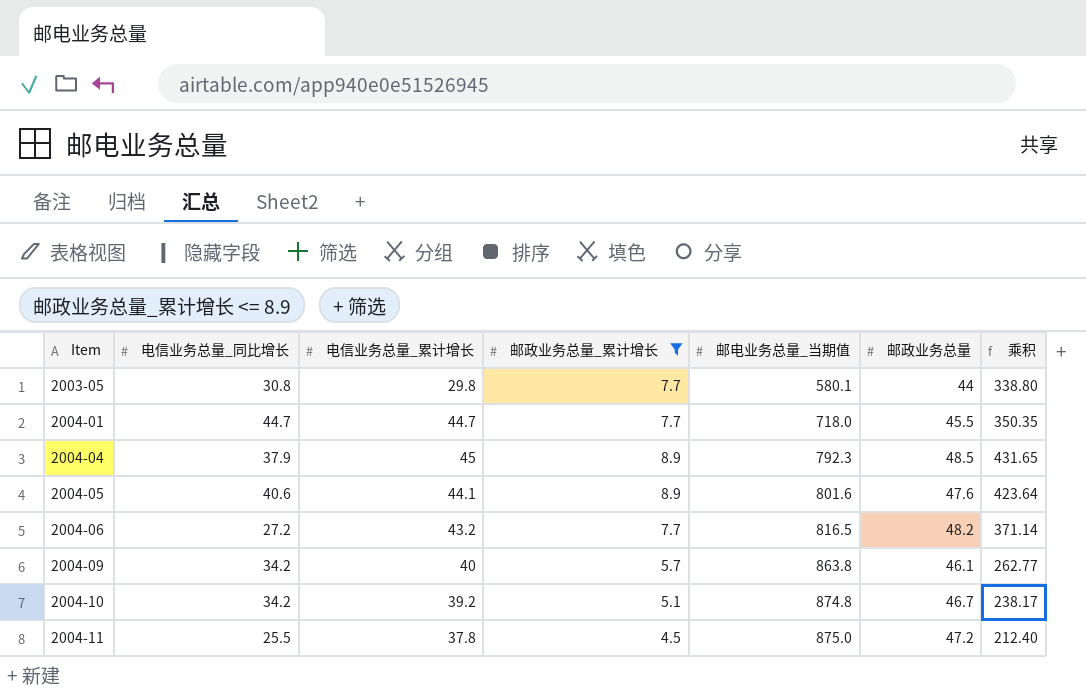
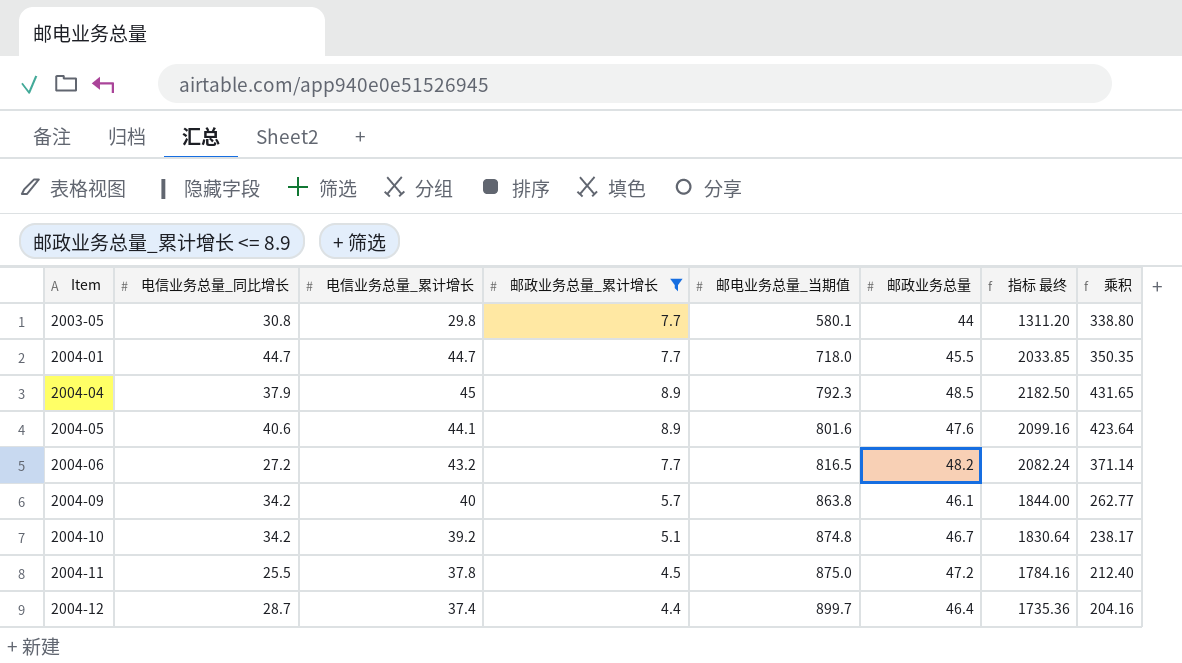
column 指标 最终 | formula: none -> [电信业务总量_累计增长] * [邮政业务总量]
row 2004-12: none -> 28.7 | 37.4 | 4.4 | 899.7 | 46.4 | 1735.36 | 204.16

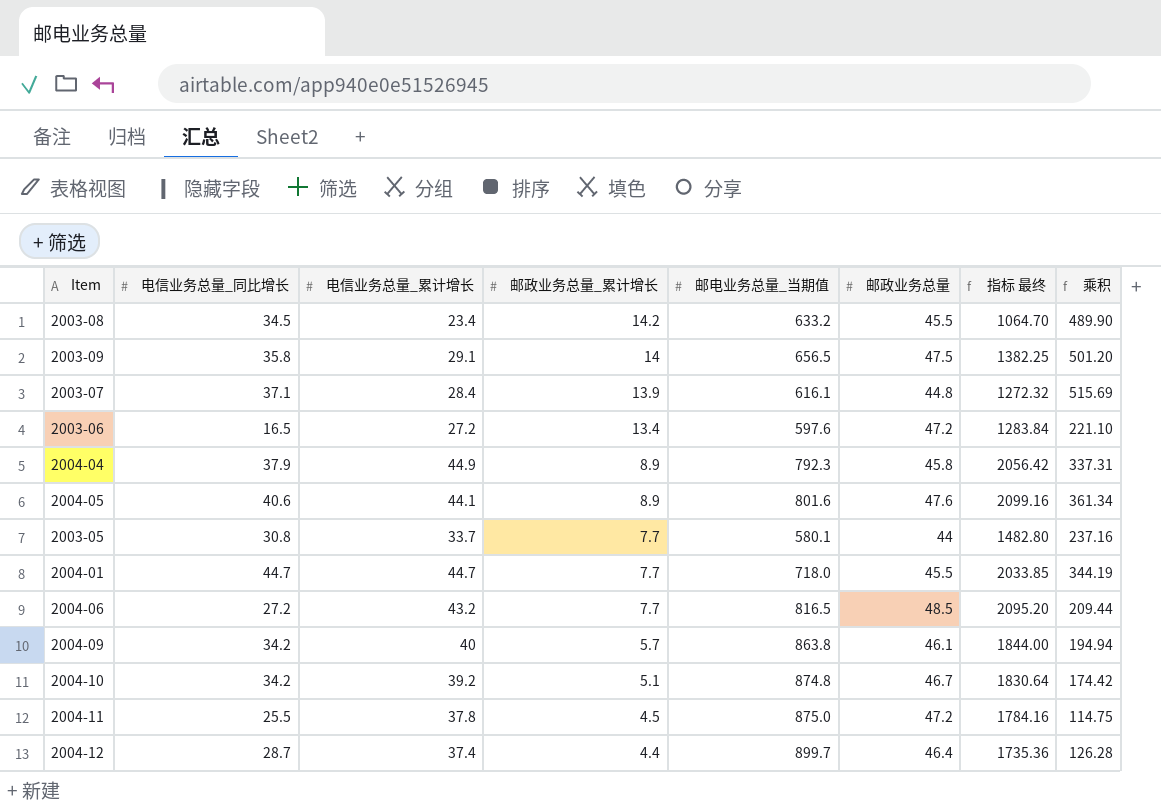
filter: 邮政业务总量_累计增长 <= 8.9 -> none
row order: Item ascending -> 邮政业务总量_累计增长 descending
column 乘积 | formula: [邮政业务总量_累计增长] * [邮政业务总量] -> [电信业务总量_同比增长] * [邮政业务总量_累计增长]
2004-04 | 电信业务总量_累计增长: 45 -> 44.9
2004-04 | 邮政业务总量: 48.5 -> 45.8
2004-04 | 指标 最终: 2182.50 -> 2056.42
2003-05 | 电信业务总量_累计增长: 29.8 -> 33.7
2003-05 | 指标 最终: 1311.20 -> 1482.80
2004-06 | 邮政业务总量: 48.2 -> 48.5
2004-06 | 指标 最终: 2082.24 -> 2095.20

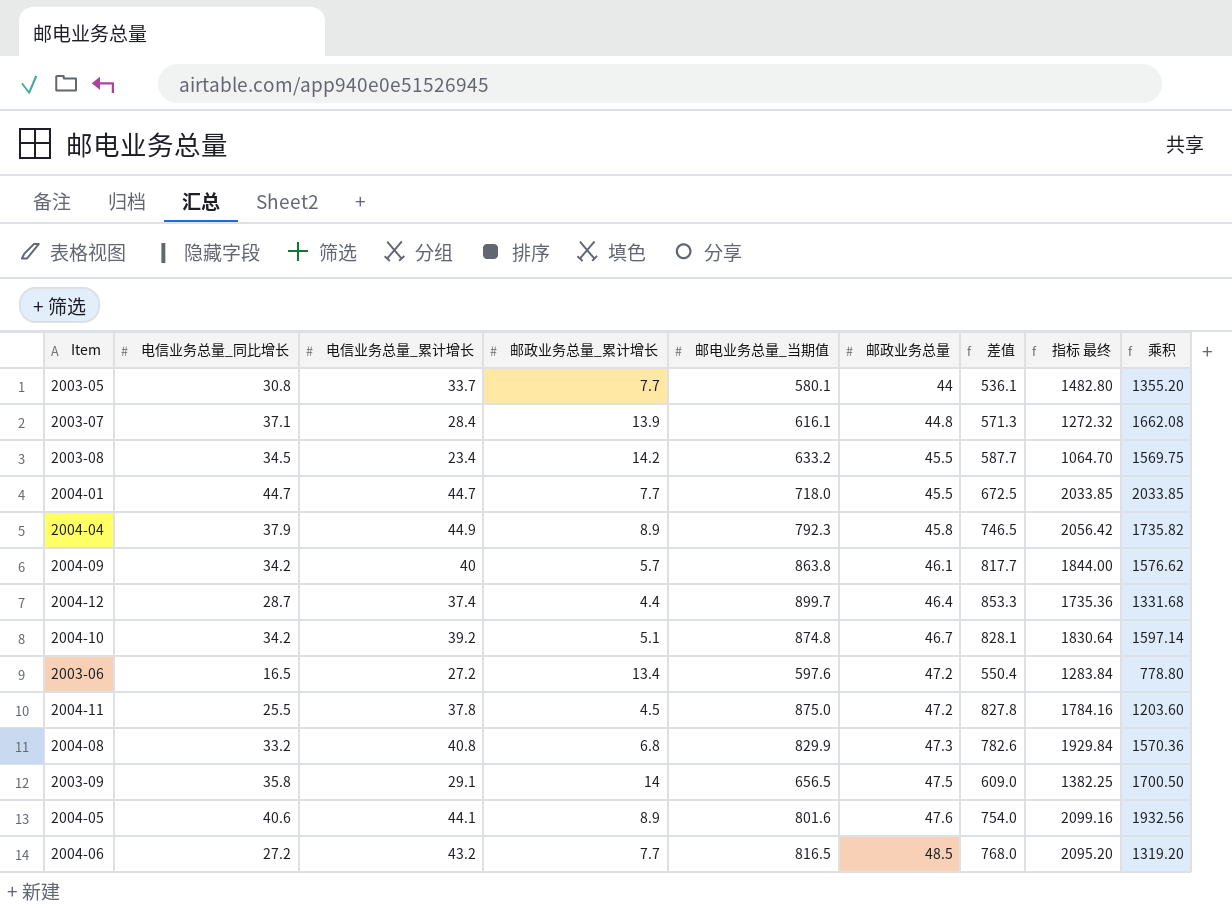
row order: 邮政业务总量_累计增长 descending -> 邮政业务总量 ascending
column 差值 | formula: none -> [邮电业务总量_当期值] - [邮政业务总量]
column 乘积 | formula: [电信业务总量_同比增长] * [邮政业务总量_累计增长] -> [电信业务总量_同比增长] * [邮政业务总量]
row 2004-08: none -> 33.2 | 40.8 | 6.8 | 829.9 | 47.3 | 782.6 | 1929.84 | 1570.36

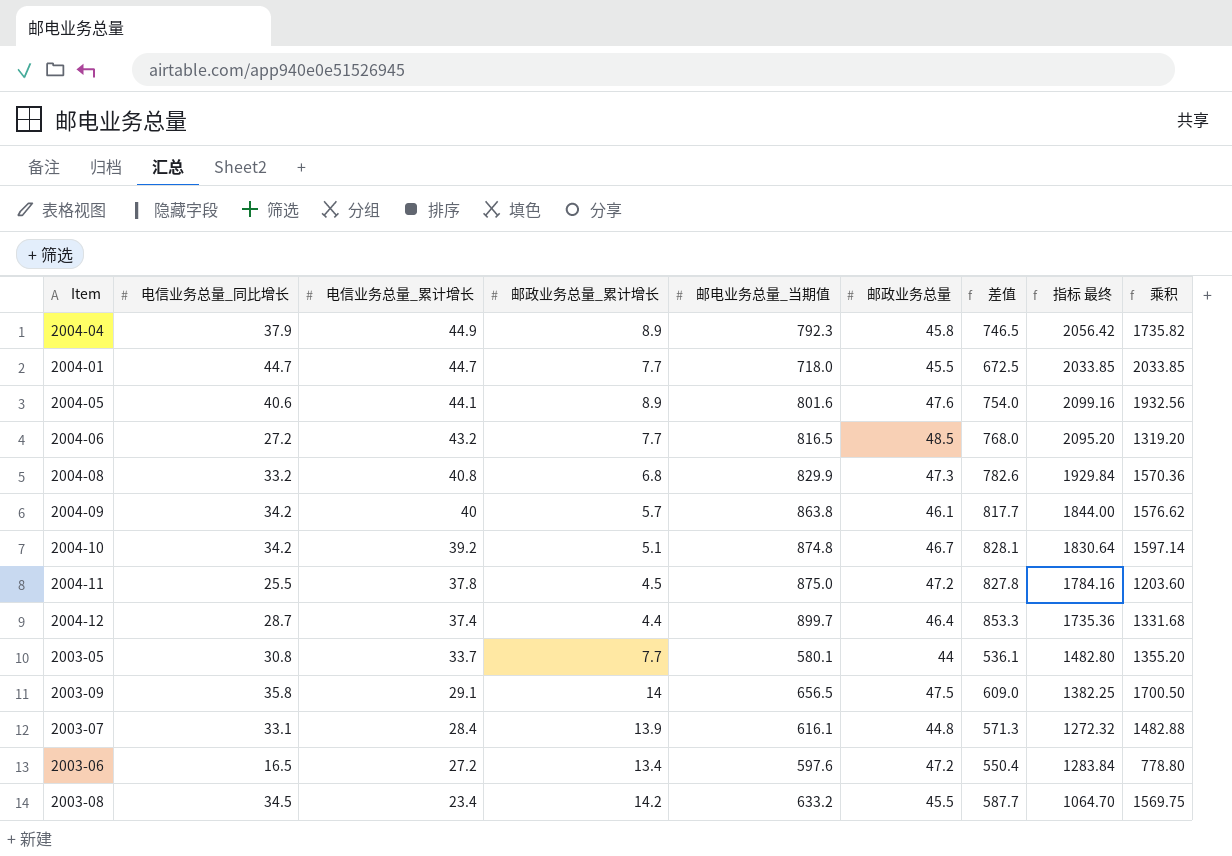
row order: 邮政业务总量 ascending -> 电信业务总量_累计增长 descending
2003-07 | 电信业务总量_同比增长: 37.1 -> 33.1
2003-07 | 乘积: 1662.08 -> 1482.88

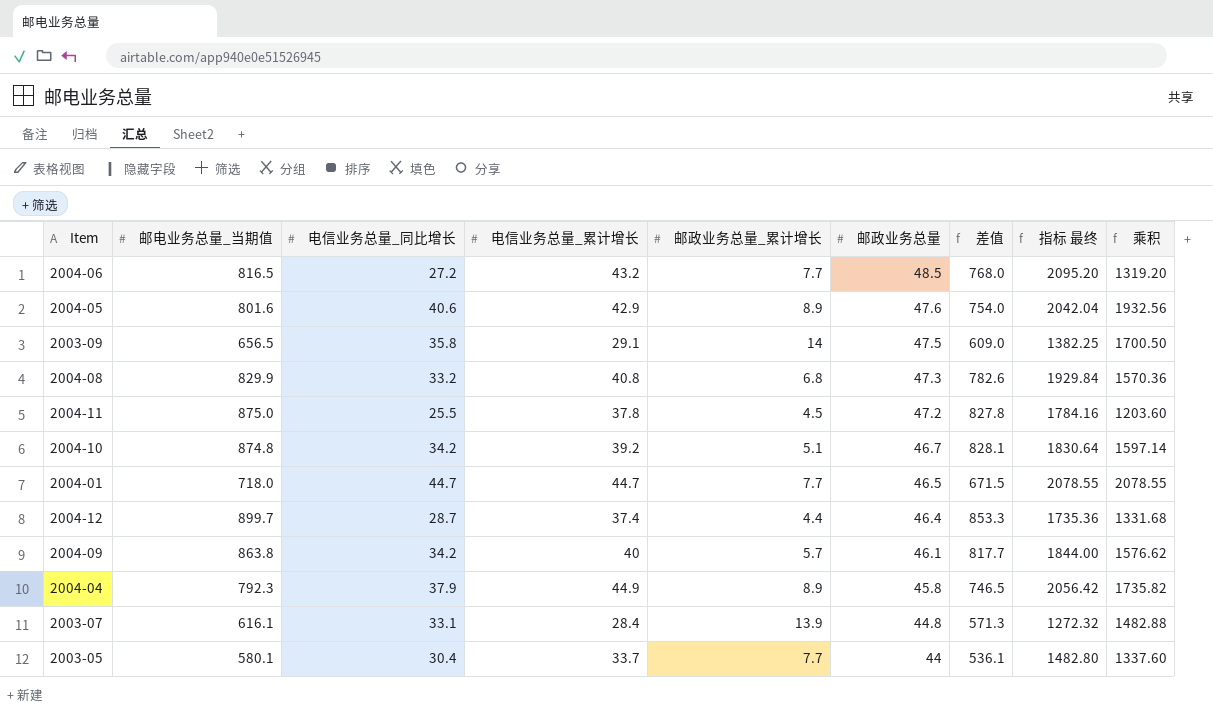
row order: 电信业务总量_累计增长 descending -> 邮政业务总量 descending
column 邮电业务总量_当期值 | position: 5 -> 2
row 2003-06: 16.5 | 27.2 | 13.4 | 597.6 | 47.2 | 550.4 | 1283.84 | 778.80 -> none
row 2003-08: 34.5 | 23.4 | 14.2 | 633.2 | 45.5 | 587.7 | 1064.70 | 1569.75 -> none
2004-05 | 电信业务总量_累计增长: 44.1 -> 42.9
2004-05 | 指标 最终: 2099.16 -> 2042.04
2004-01 | 邮政业务总量: 45.5 -> 46.5
2004-01 | 差值: 672.5 -> 671.5
2004-01 | 指标 最终: 2033.85 -> 2078.55
2004-01 | 乘积: 2033.85 -> 2078.55
2003-05 | 电信业务总量_同比增长: 30.8 -> 30.4
2003-05 | 乘积: 1355.20 -> 1337.60

